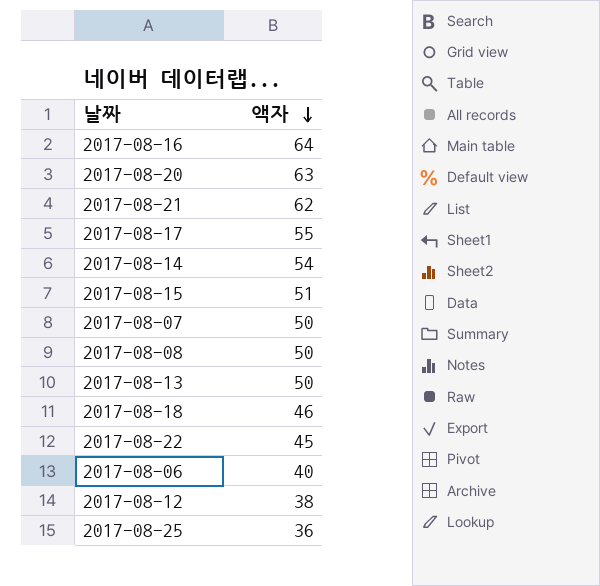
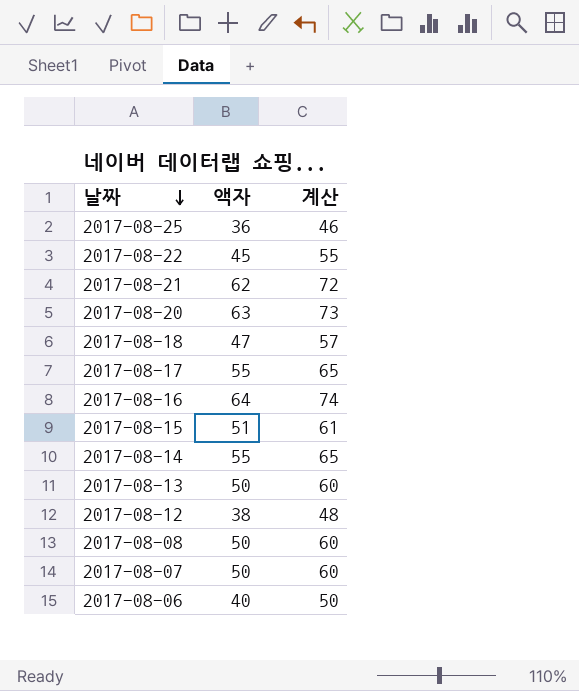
row order: 액자 descending -> 날짜 descending
column 계산 | formula: none -> [액자] + 10
2017-08-18 | 액자: 46 -> 47
2017-08-14 | 액자: 54 -> 55

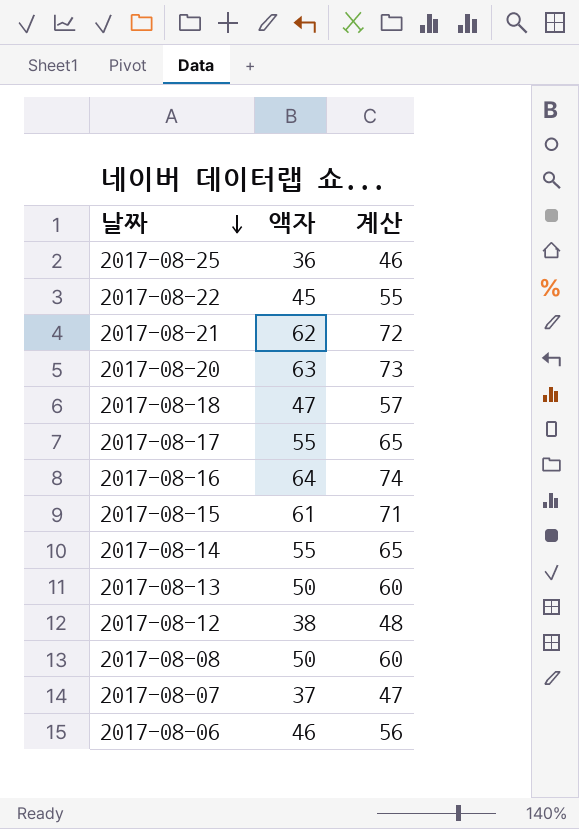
2017-08-15 | 액자: 51 -> 61
2017-08-15 | 계산: 61 -> 71
2017-08-07 | 액자: 50 -> 37
2017-08-07 | 계산: 60 -> 47
2017-08-06 | 액자: 40 -> 46
2017-08-06 | 계산: 50 -> 56

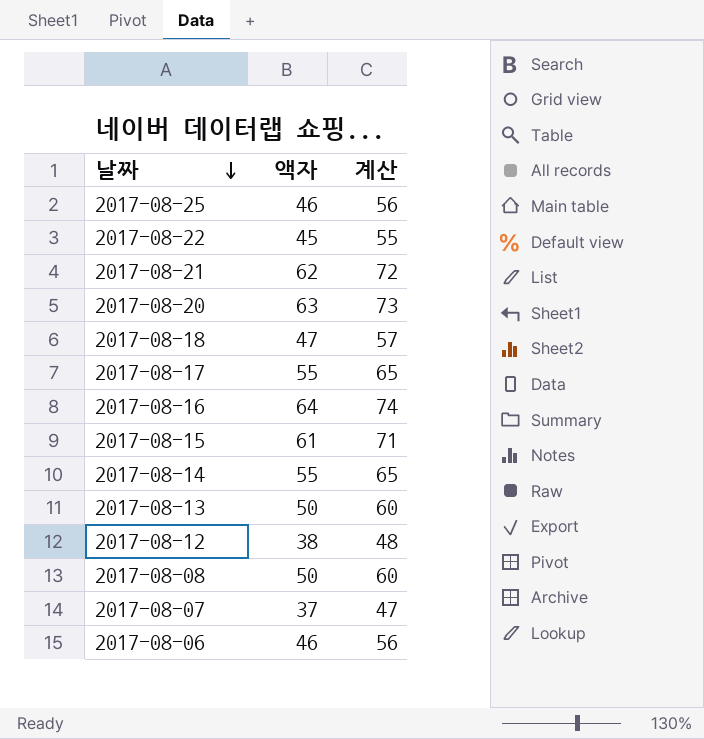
2017-08-25 | 액자: 36 -> 46
2017-08-25 | 계산: 46 -> 56

